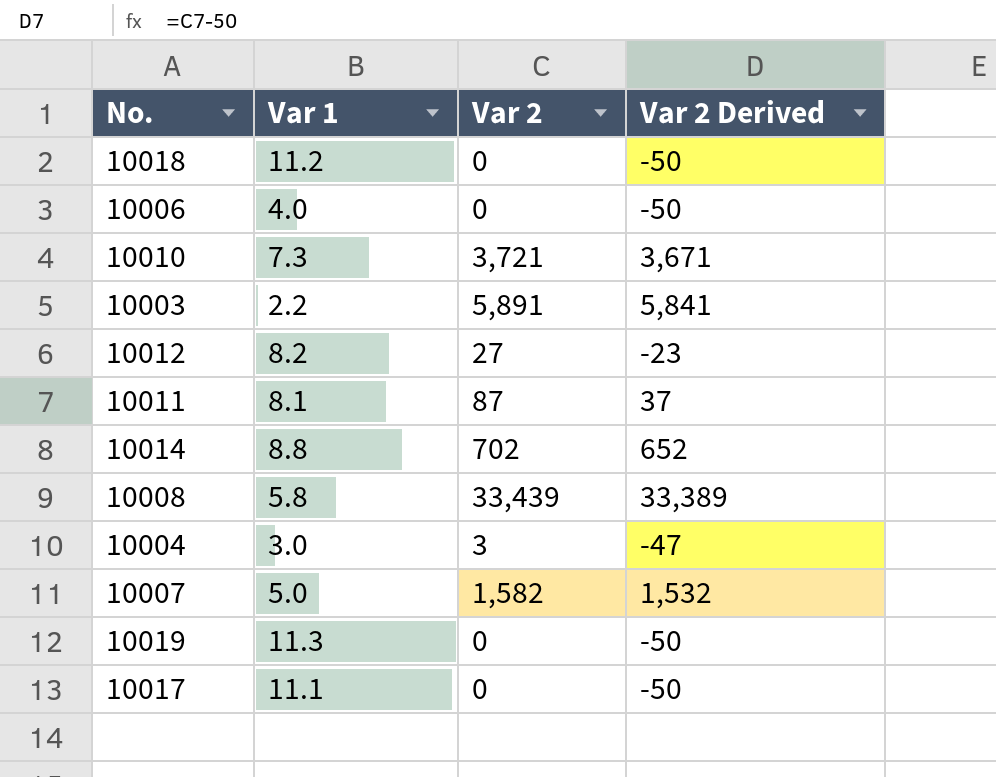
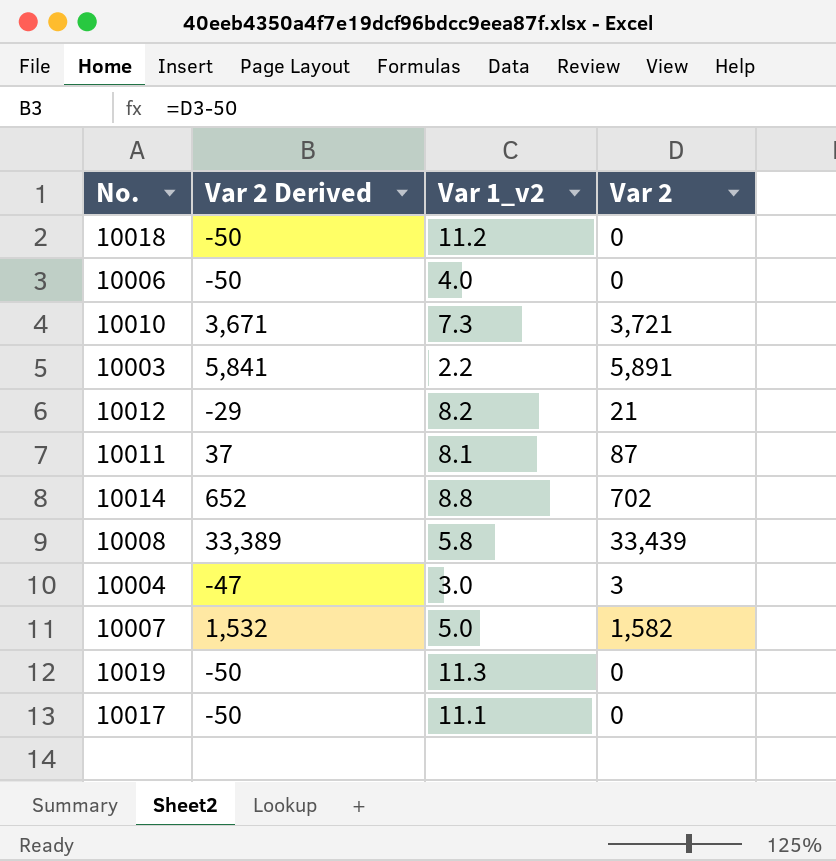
column Var 2 Derived | position: 4 -> 2
column name: Var 1 -> Var 1_v2
10012 | Var 2 Derived: -23 -> -29
10012 | Var 2: 27 -> 21

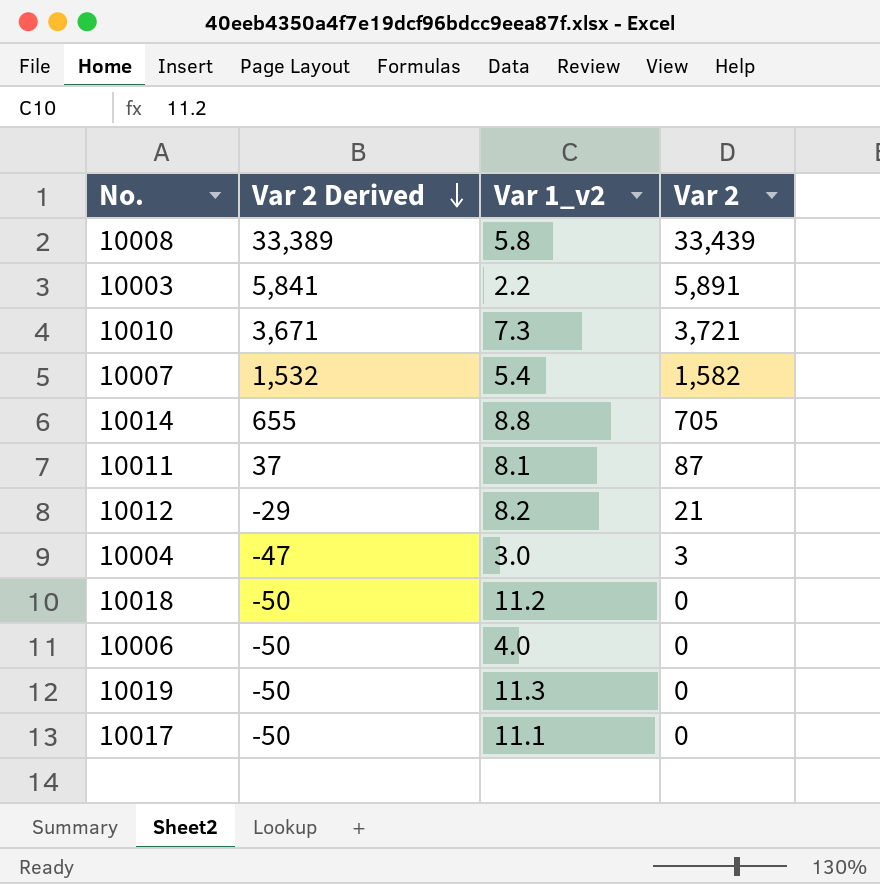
row order: none -> Var 2 Derived descending
10007 | Var 1_v2: 5.0 -> 5.4
10014 | Var 2 Derived: 652 -> 655
10014 | Var 2: 702 -> 705

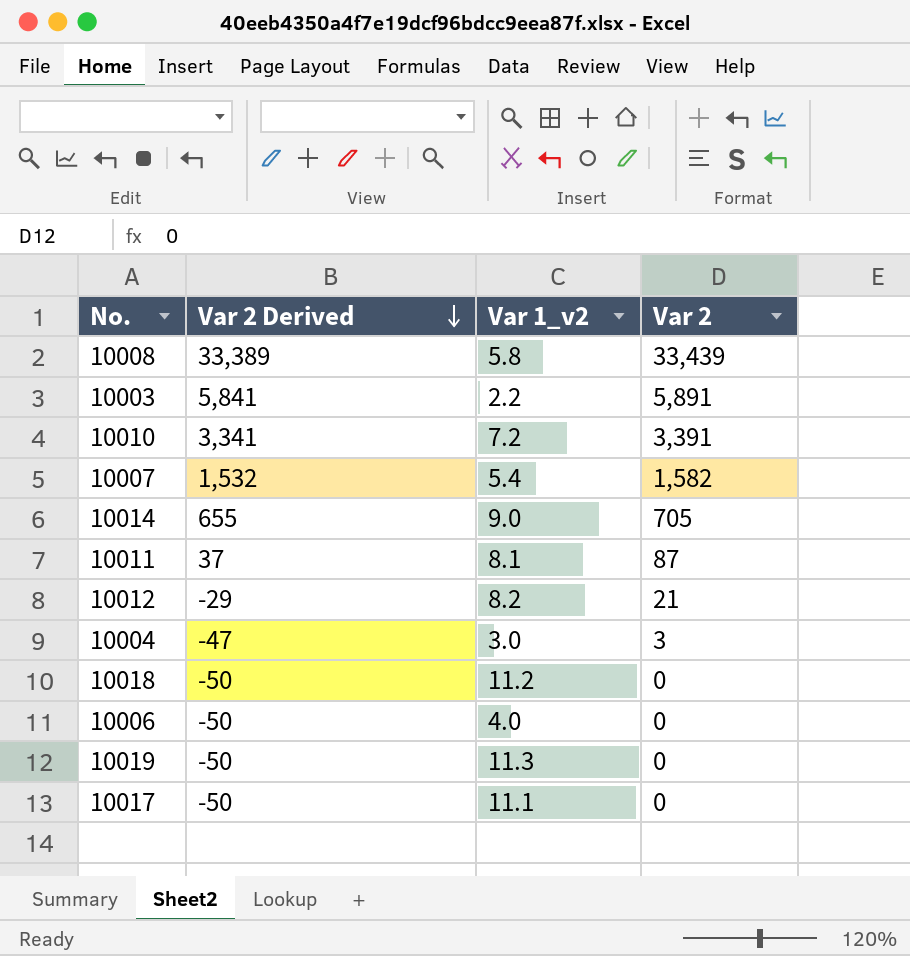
10010 | Var 2 Derived: 3,671 -> 3,341
10010 | Var 1_v2: 7.3 -> 7.2
10010 | Var 2: 3,721 -> 3,391
10014 | Var 1_v2: 8.8 -> 9.0

